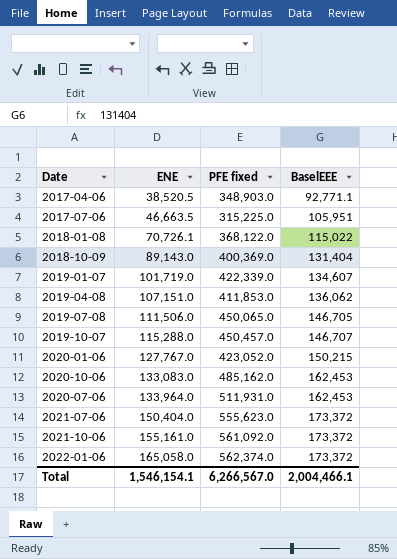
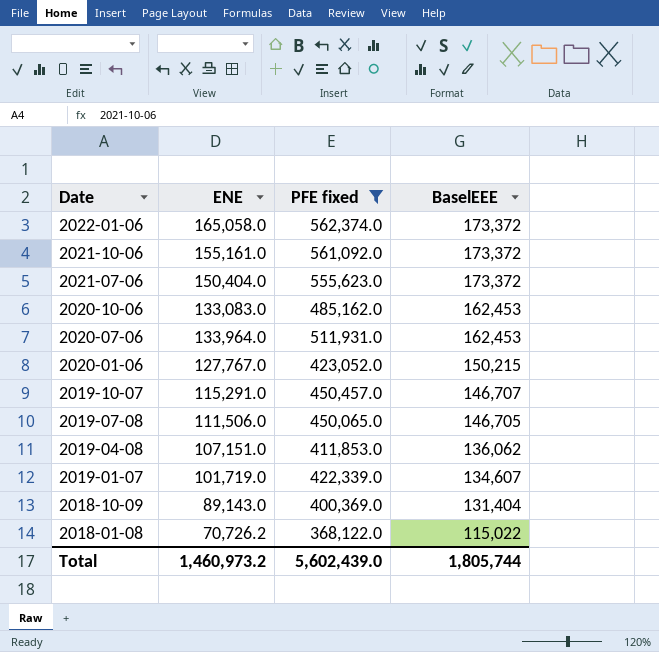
filter: none -> PFE fixed >= 368,122.0
row order: ENE ascending -> Date descending
2019-10-07 | ENE: 115,288.0 -> 115,291.0
2018-01-08 | ENE: 70,726.1 -> 70,726.2
Total | ENE: 1,546,154.1 -> 1,460,973.2
Total | PFE fixed: 6,266,567.0 -> 5,602,439.0
Total | BaselEEE: 2,004,466.1 -> 1,805,744

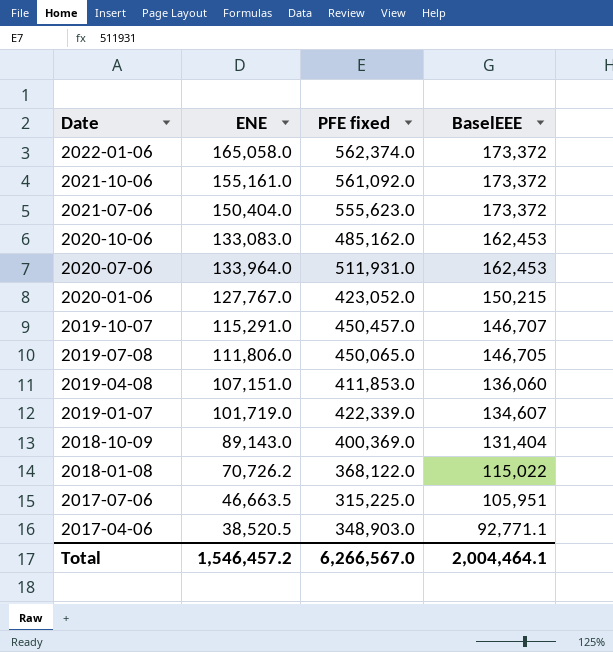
filter: PFE fixed >= 368,122.0 -> none
2019-07-08 | ENE: 111,506.0 -> 111,806.0
2019-04-08 | BaselEEE: 136,062 -> 136,060
Total | ENE: 1,460,973.2 -> 1,546,457.2
Total | PFE fixed: 5,602,439.0 -> 6,266,567.0
Total | BaselEEE: 1,805,744 -> 2,004,464.1

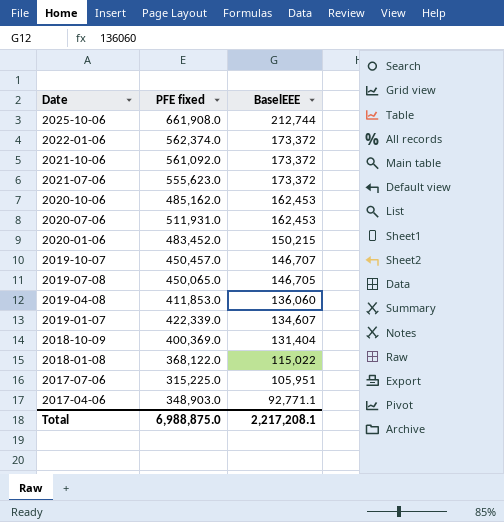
column ENE | position: 2 -> none
row 2025-10-06: none -> 661,908.0 | 212,744
2020-01-06 | PFE fixed: 423,052.0 -> 483,452.0
Total | PFE fixed: 6,266,567.0 -> 6,988,875.0
Total | BaselEEE: 2,004,464.1 -> 2,217,208.1

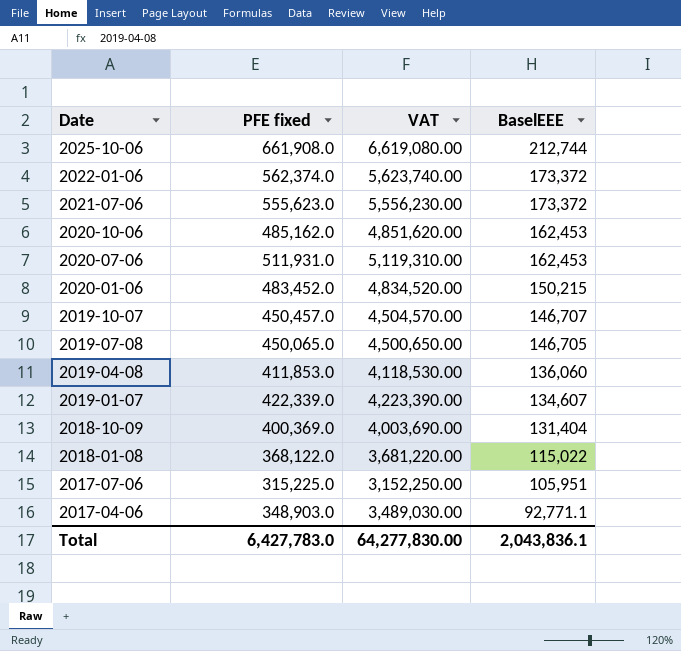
column VAT | formula: none -> [PFE fixed] * 10
row 2021-10-06: 561,092.0 | 173,372 -> none
Total | PFE fixed: 6,988,875.0 -> 6,427,783.0
Total | BaselEEE: 2,217,208.1 -> 2,043,836.1

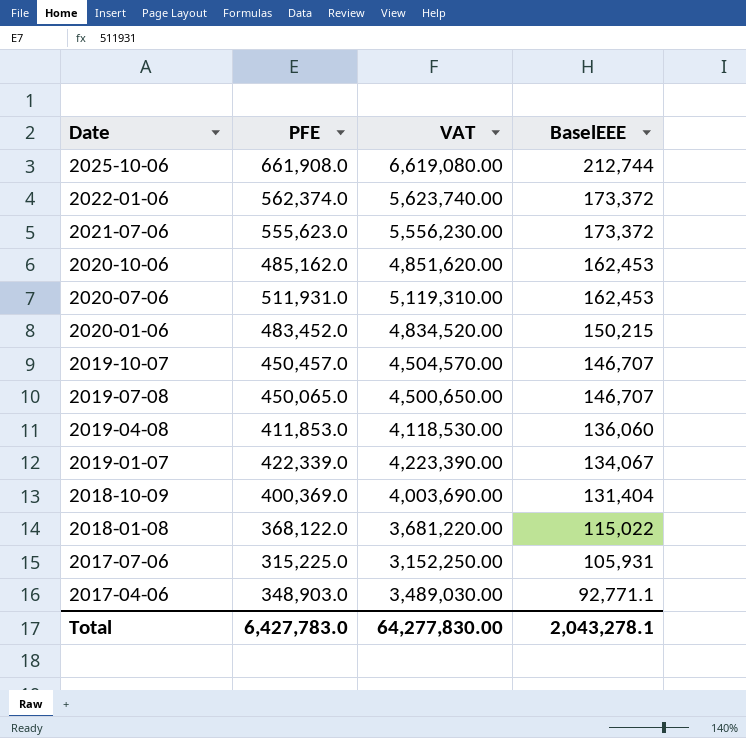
column name: PFE fixed -> PFE
2019-07-08 | BaselEEE: 146,705 -> 146,707
2019-01-07 | BaselEEE: 134,607 -> 134,067
2017-07-06 | BaselEEE: 105,951 -> 105,931
Total | BaselEEE: 2,043,836.1 -> 2,043,278.1

